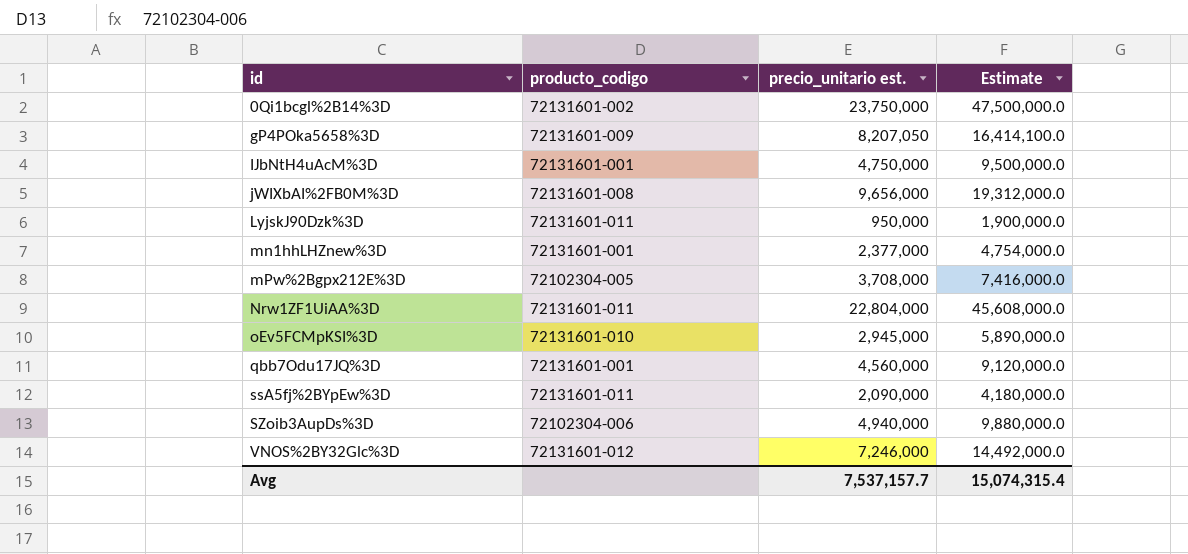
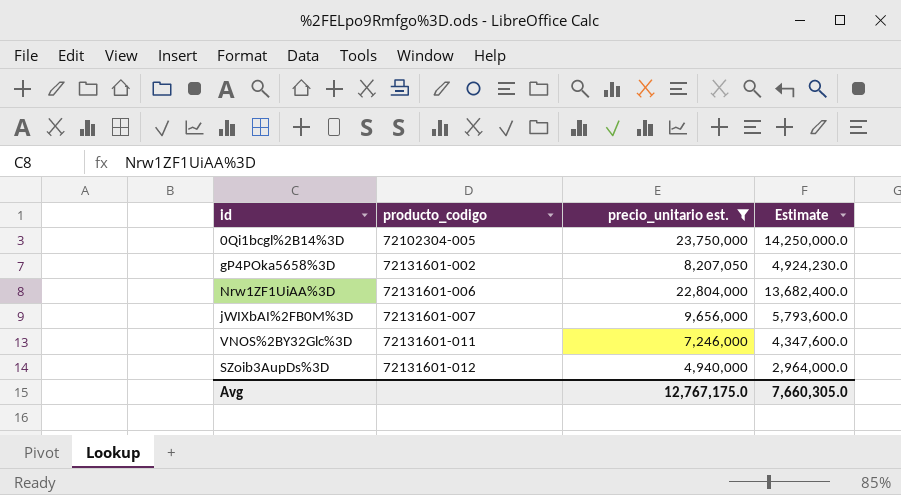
filter: none -> precio_unitario est. >= 4,940,000
row order: id ascending -> producto_codigo ascending
column Estimate | formula: [precio_unitario est.] * 2 -> [precio_unitario est.] * 0.6
0Qi1bcgl%2B14%3D | producto_codigo: 72131601-002 -> 72102304-005
gP4POka5658%3D | producto_codigo: 72131601-009 -> 72131601-002
Nrw1ZF1UiAA%3D | producto_codigo: 72131601-011 -> 72131601-006
jWIXbAI%2FB0M%3D | producto_codigo: 72131601-008 -> 72131601-007
VNOS%2BY32Glc%3D | producto_codigo: 72131601-012 -> 72131601-011
SZoib3AupDs%3D | producto_codigo: 72102304-006 -> 72131601-012
Avg | precio_unitario est.: 7,537,157.7 -> 12,767,175.0
Avg | Estimate: 15,074,315.4 -> 7,660,305.0

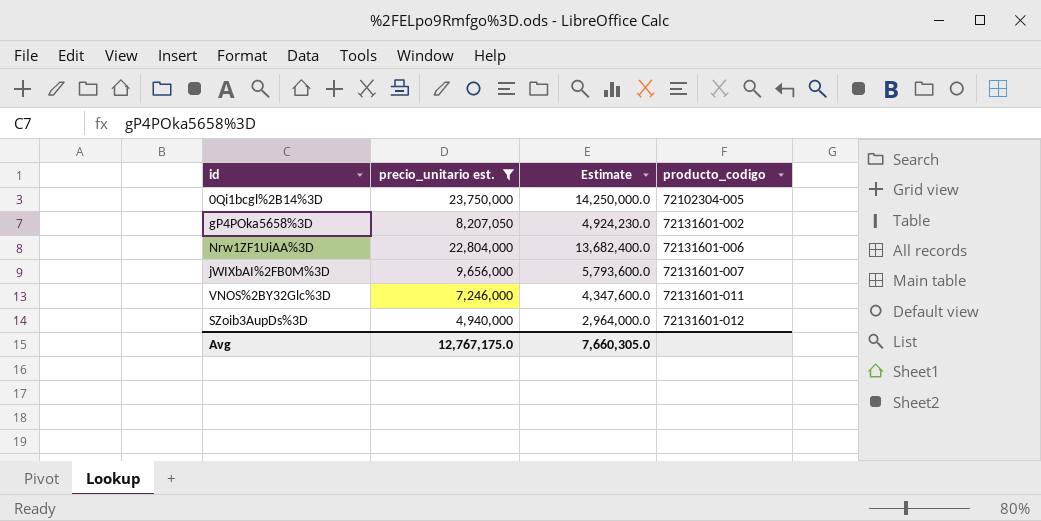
column producto_codigo | position: 2 -> 4

